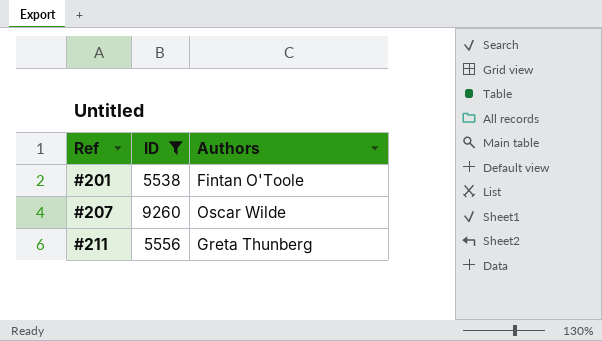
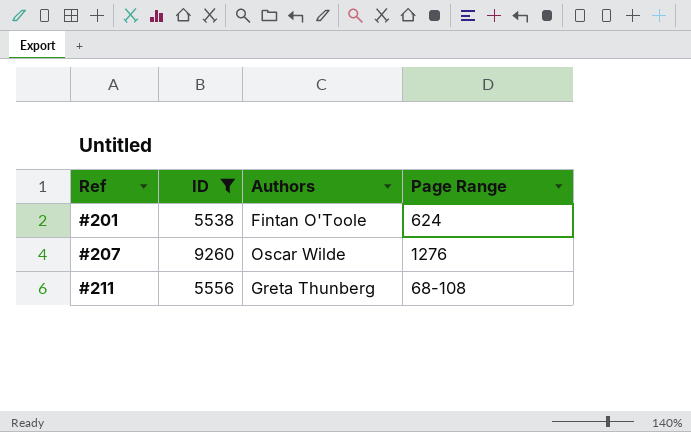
column Page Range | position: none -> 4

